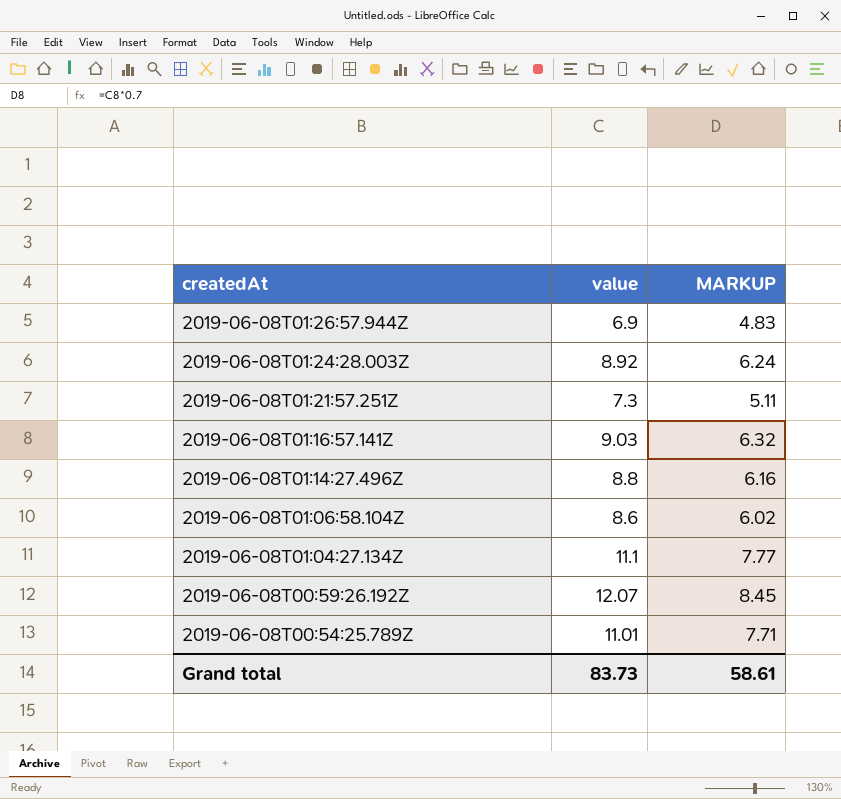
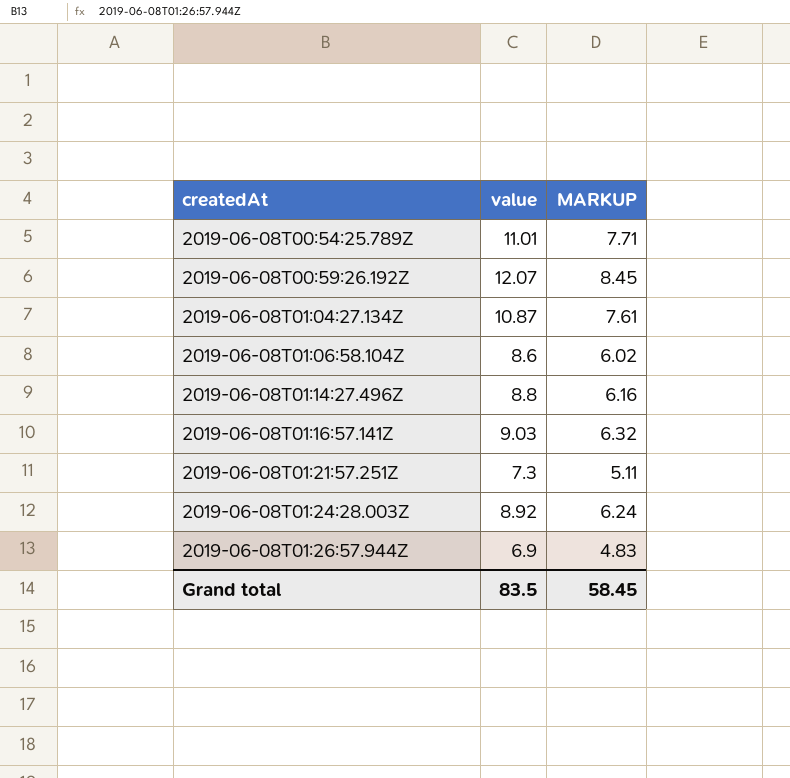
row order: createdAt descending -> createdAt ascending
2019-06-08T01:04:27.134Z | value: 11.1 -> 10.87
2019-06-08T01:04:27.134Z | MARKUP: 7.77 -> 7.61
Grand total | value: 83.73 -> 83.5
Grand total | MARKUP: 58.61 -> 58.45

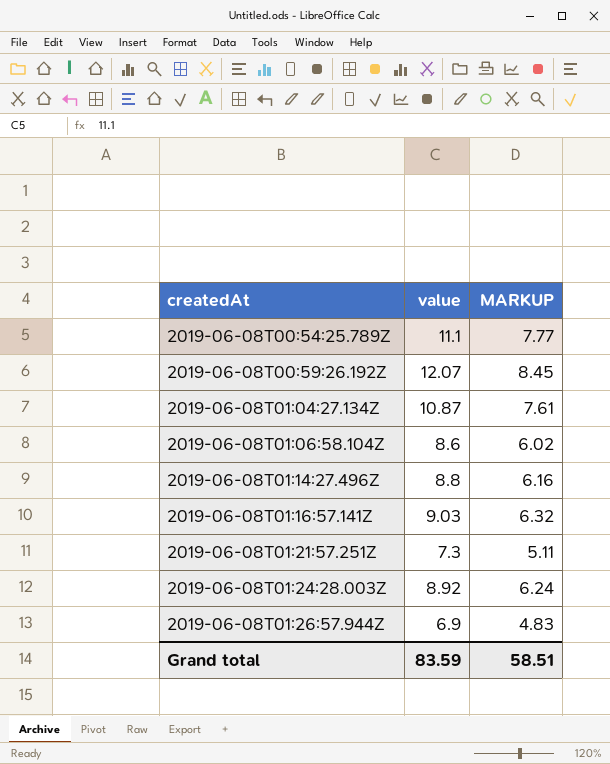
2019-06-08T00:54:25.789Z | value: 11.01 -> 11.1
2019-06-08T00:54:25.789Z | MARKUP: 7.71 -> 7.77
Grand total | value: 83.5 -> 83.59
Grand total | MARKUP: 58.45 -> 58.51

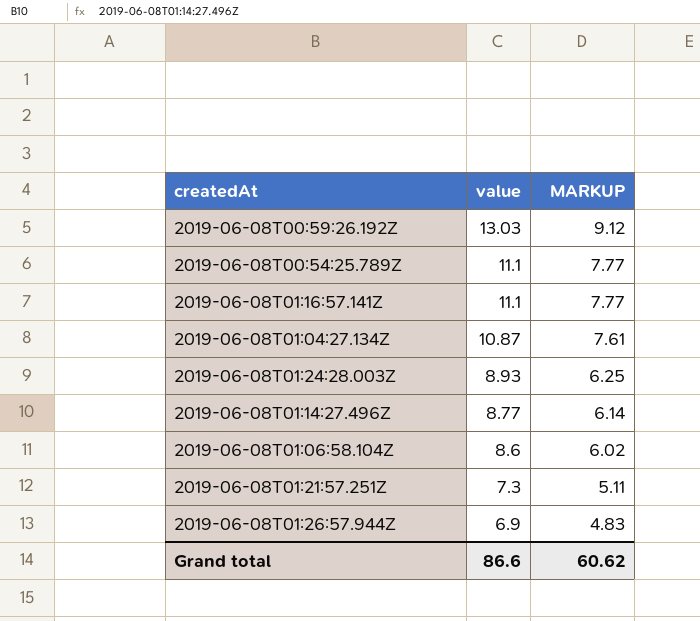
row order: createdAt ascending -> value descending
2019-06-08T00:59:26.192Z | value: 12.07 -> 13.03
2019-06-08T00:59:26.192Z | MARKUP: 8.45 -> 9.12
2019-06-08T01:16:57.141Z | value: 9.03 -> 11.1
2019-06-08T01:16:57.141Z | MARKUP: 6.32 -> 7.77
2019-06-08T01:24:28.003Z | value: 8.92 -> 8.93
2019-06-08T01:24:28.003Z | MARKUP: 6.24 -> 6.25
2019-06-08T01:14:27.496Z | value: 8.8 -> 8.77
2019-06-08T01:14:27.496Z | MARKUP: 6.16 -> 6.14
Grand total | value: 83.59 -> 86.6
Grand total | MARKUP: 58.51 -> 60.62

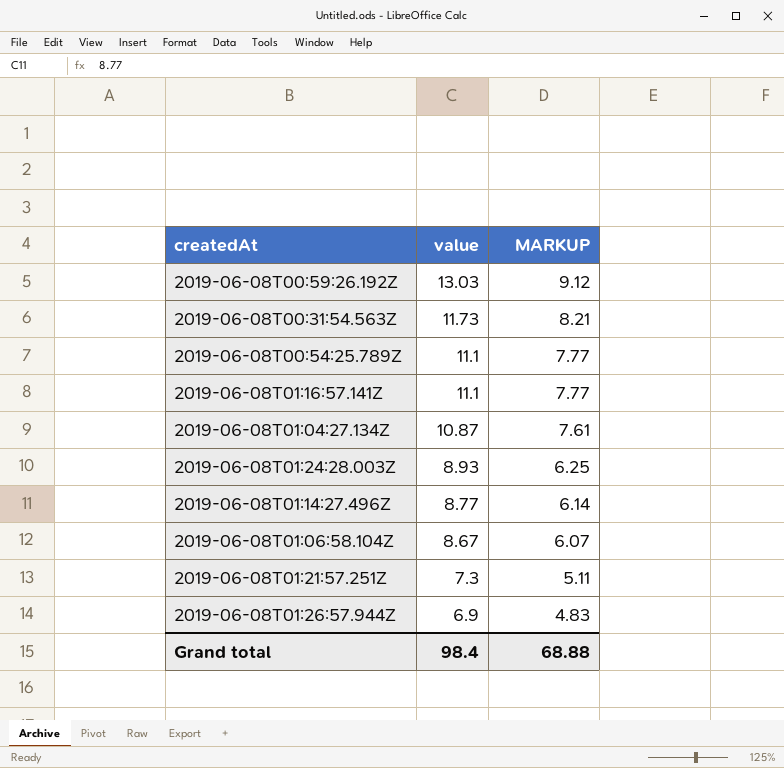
row 2019-06-08T00:31:54.563Z: none -> 11.73 | 8.21
2019-06-08T01:06:58.104Z | value: 8.6 -> 8.67
2019-06-08T01:06:58.104Z | MARKUP: 6.02 -> 6.07
Grand total | value: 86.6 -> 98.4
Grand total | MARKUP: 60.62 -> 68.88

